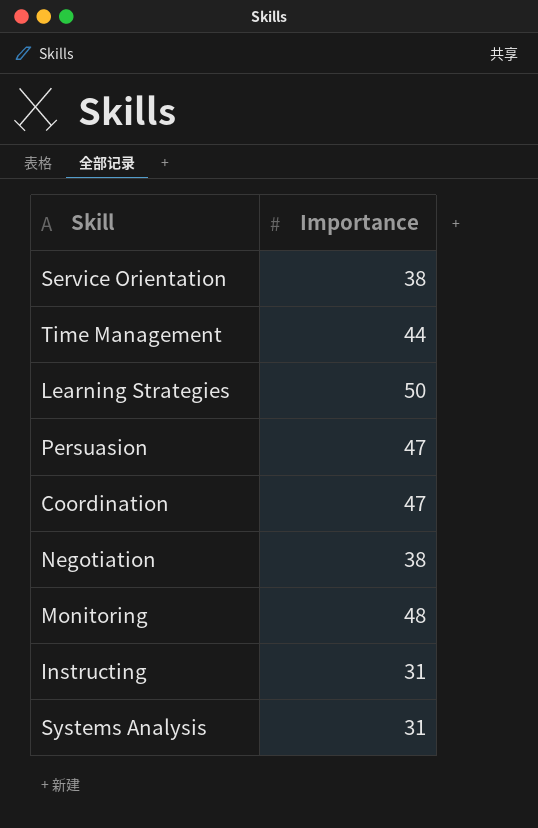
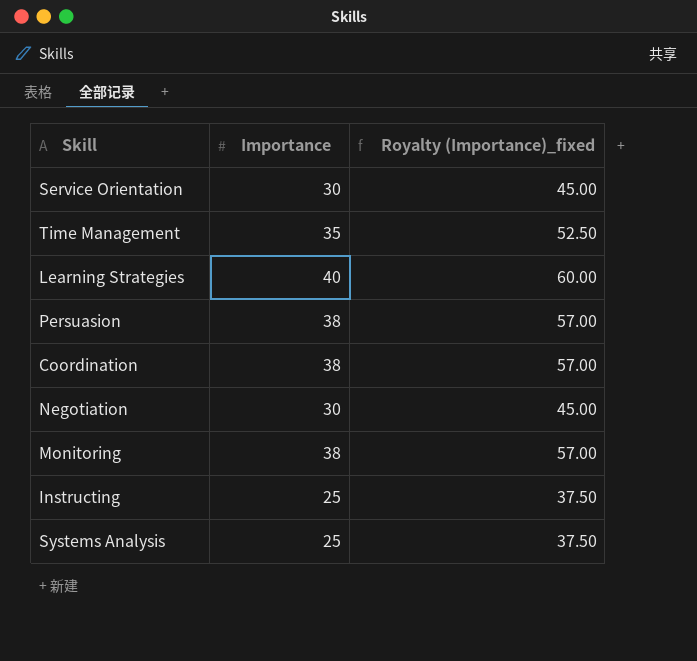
column Royalty (Importance)_fixed | formula: none -> [Importance] * 1.5
Service Orientation | Importance: 38 -> 30
Time Management | Importance: 44 -> 35
Learning Strategies | Importance: 50 -> 40
Persuasion | Importance: 47 -> 38
Coordination | Importance: 47 -> 38
Negotiation | Importance: 38 -> 30
Monitoring | Importance: 48 -> 38
Instructing | Importance: 31 -> 25
Systems Analysis | Importance: 31 -> 25

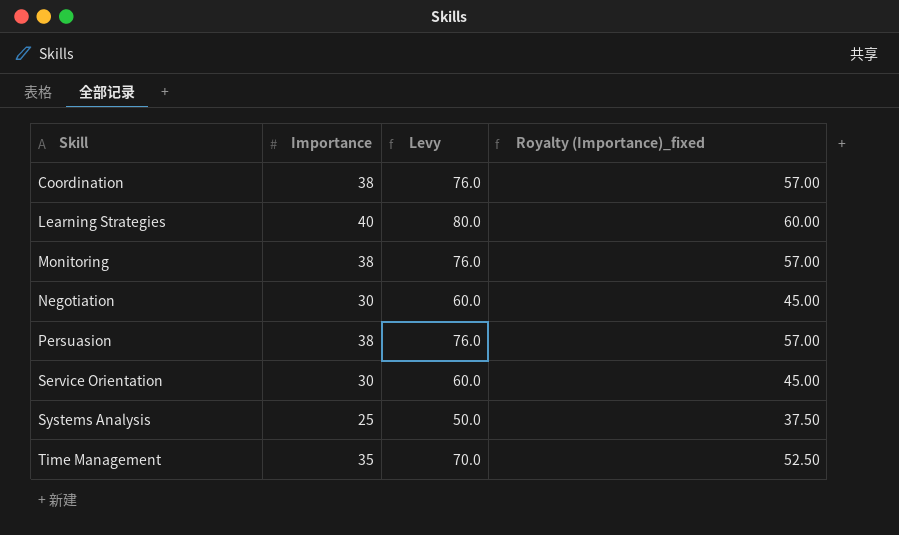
row order: none -> Skill ascending
column Levy | formula: none -> [Importance] * 2
row Instructing: 25 | 37.50 -> none

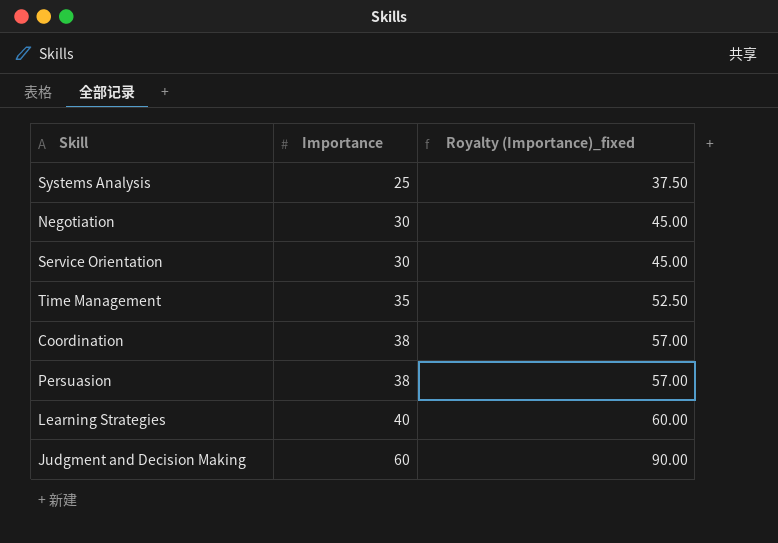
row order: Skill ascending -> Importance ascending
column Levy | formula: [Importance] * 2 -> none
row Monitoring: 38 | 76.0 | 57.00 -> none
row Judgment and Decision Making: none -> 60 | 90.00

